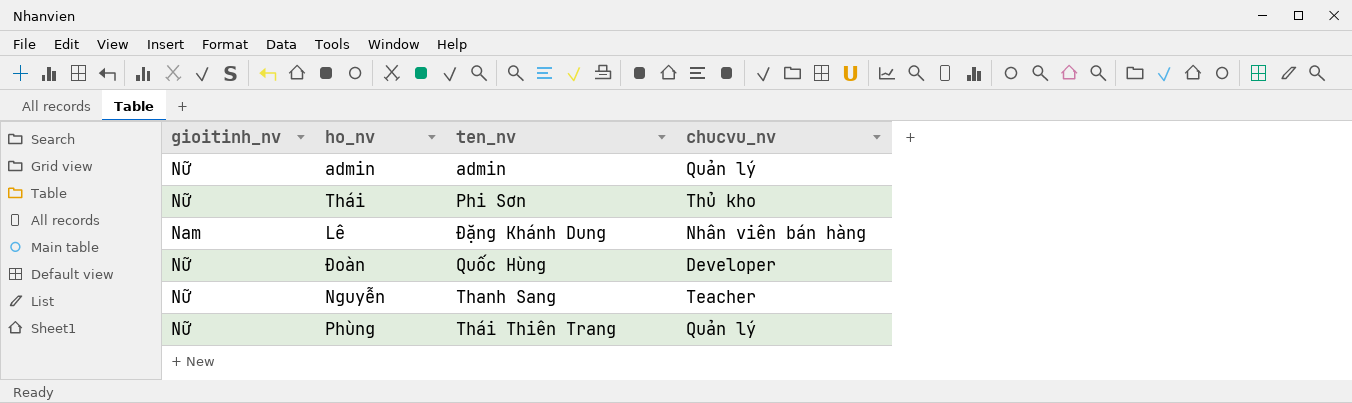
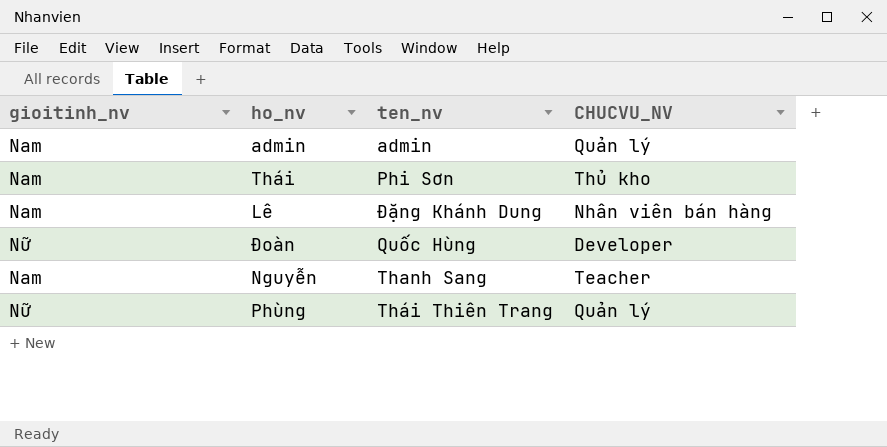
column name: chucvu_nv -> CHUCVU_NV
admin | gioitinh_nv: Nữ -> Nam
Thái | gioitinh_nv: Nữ -> Nam
Nguyễn | gioitinh_nv: Nữ -> Nam

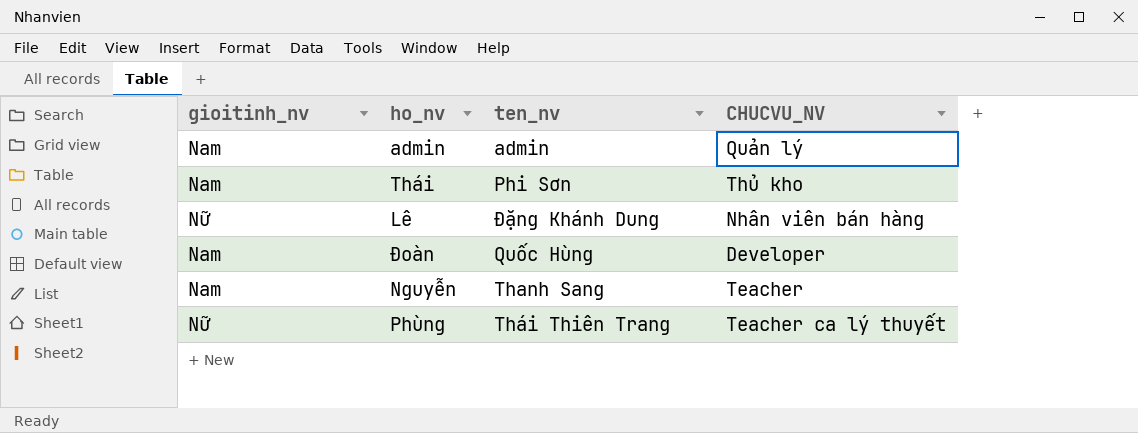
Lê | gioitinh_nv: Nam -> Nữ
Đoàn | gioitinh_nv: Nữ -> Nam
Phùng | CHUCVU_NV: Quản lý -> Teacher ca lý thuyết

